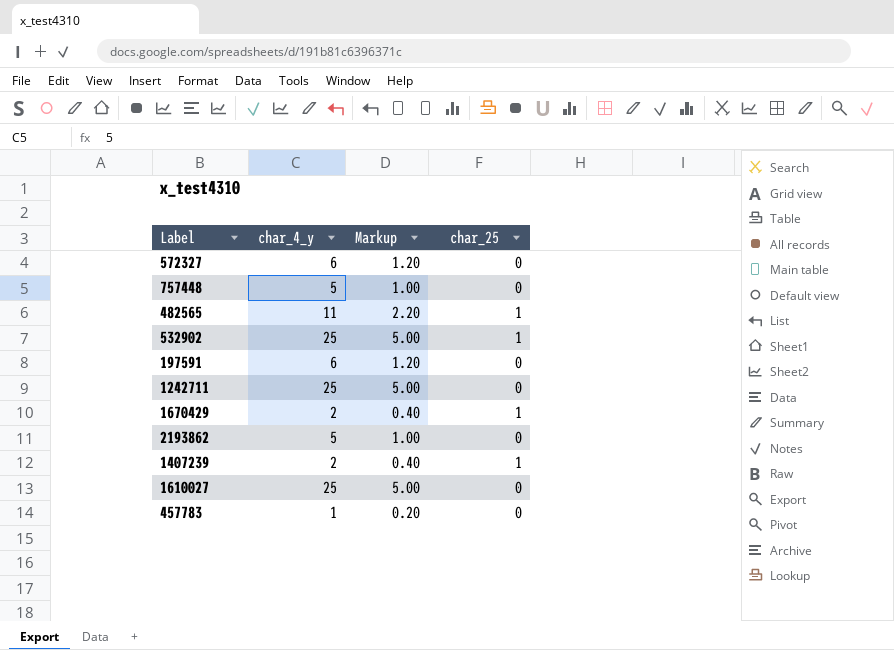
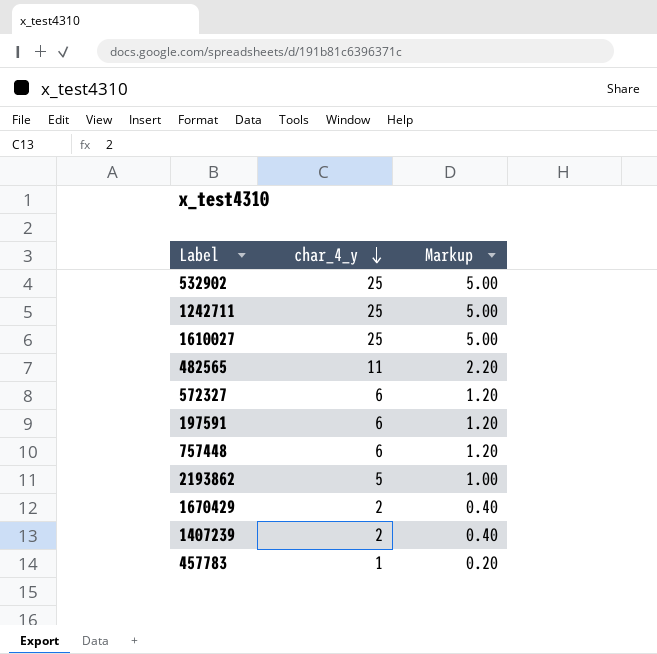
row order: none -> char_4_y descending
column char_25 | position: 4 -> none
757448 | char_4_y: 5 -> 6
757448 | Markup: 1.00 -> 1.20

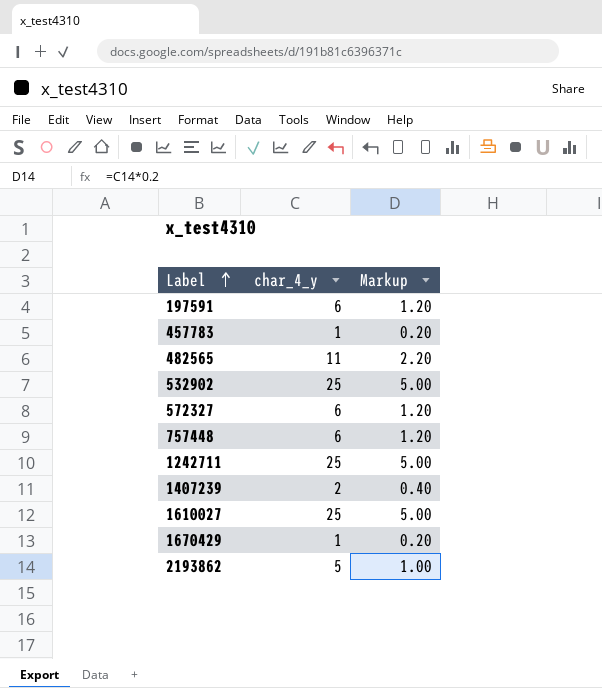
row order: char_4_y descending -> Label ascending
1670429 | char_4_y: 2 -> 1
1670429 | Markup: 0.40 -> 0.20

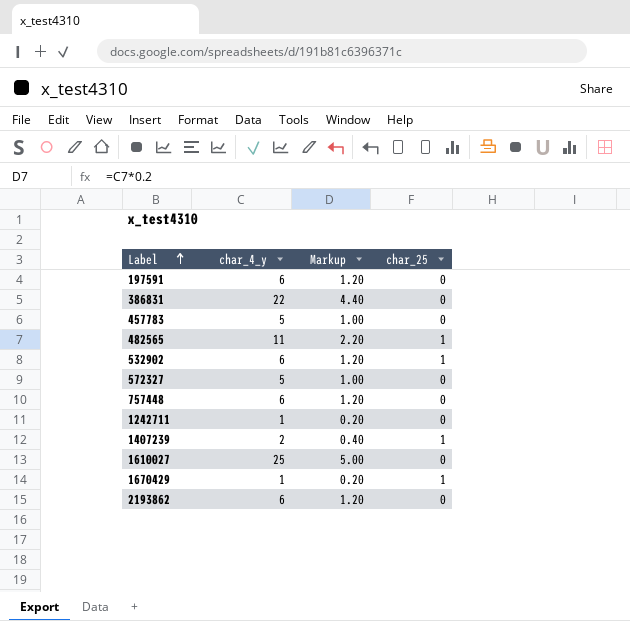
column char_25 | position: none -> 4
row 386831: none -> 22 | 4.40 | 0
457783 | char_4_y: 1 -> 5
457783 | Markup: 0.20 -> 1.00
532902 | char_4_y: 25 -> 6
532902 | Markup: 5.00 -> 1.20
572327 | char_4_y: 6 -> 5
572327 | Markup: 1.20 -> 1.00
1242711 | char_4_y: 25 -> 1
1242711 | Markup: 5.00 -> 0.20
2193862 | char_4_y: 5 -> 6
2193862 | Markup: 1.00 -> 1.20

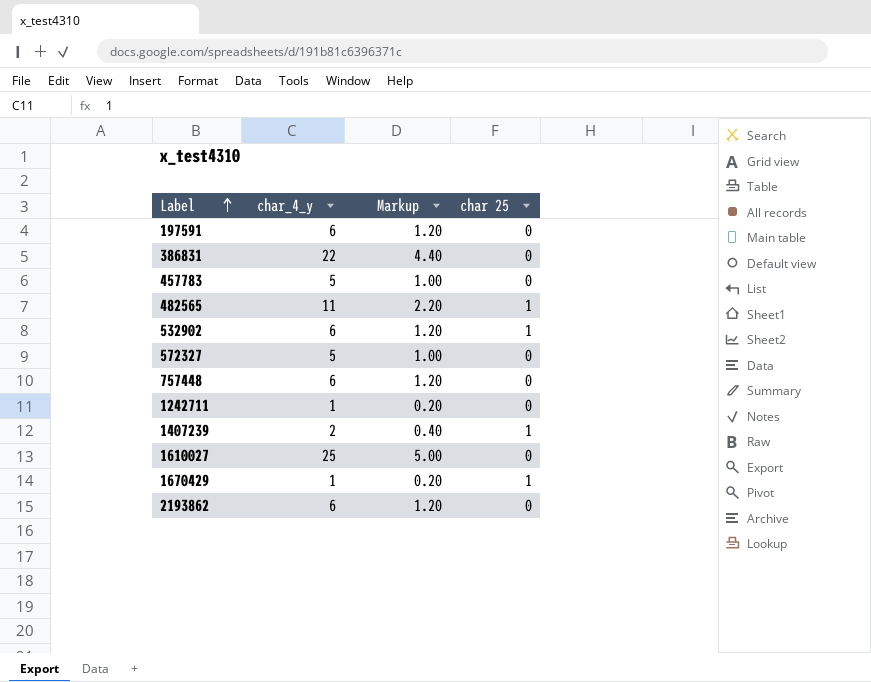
column name: char_25 -> char 25

